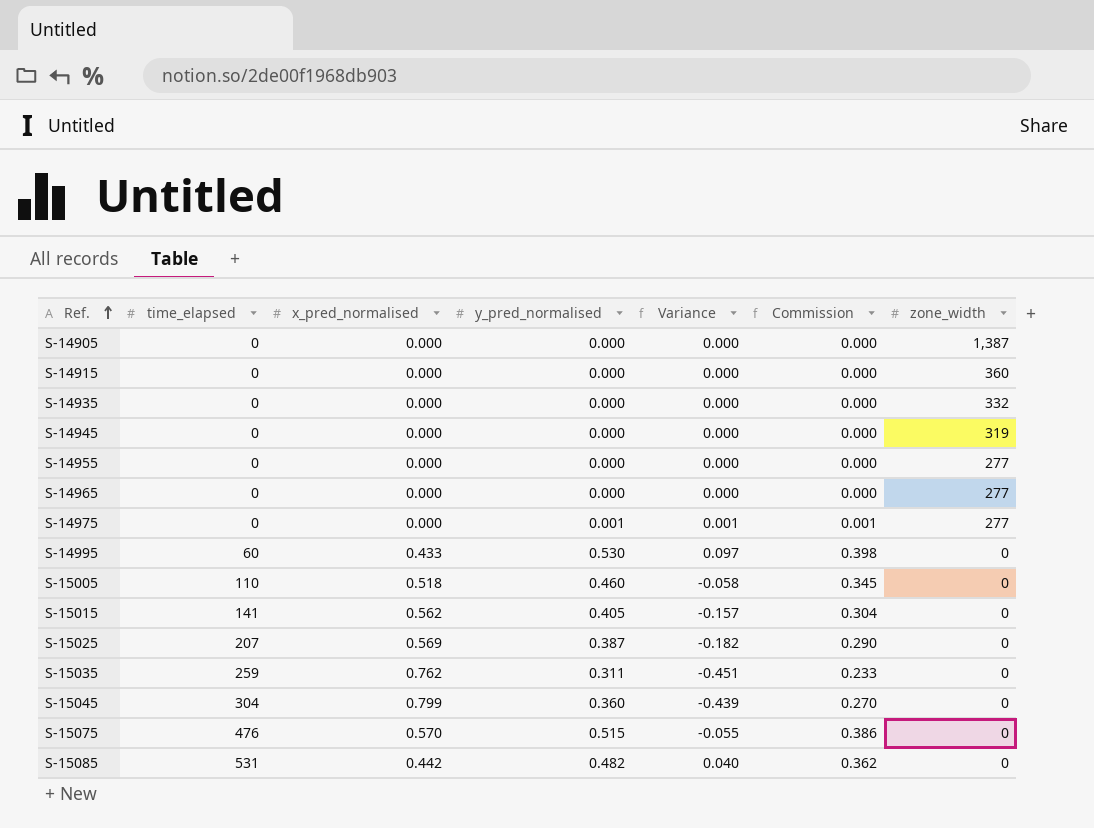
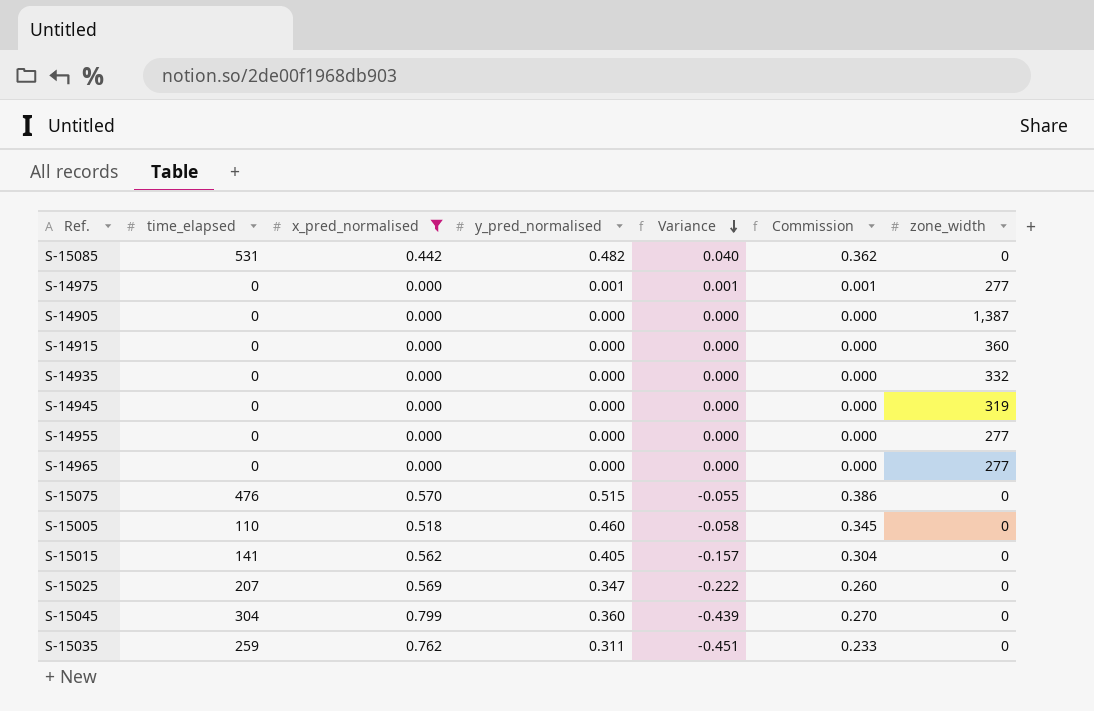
filter: none -> x_pred_normalised != 0.433
row order: Ref. ascending -> Variance descending
S-15025 | y_pred_normalised: 0.387 -> 0.347
S-15025 | Variance: -0.182 -> -0.222
S-15025 | Commission: 0.290 -> 0.260

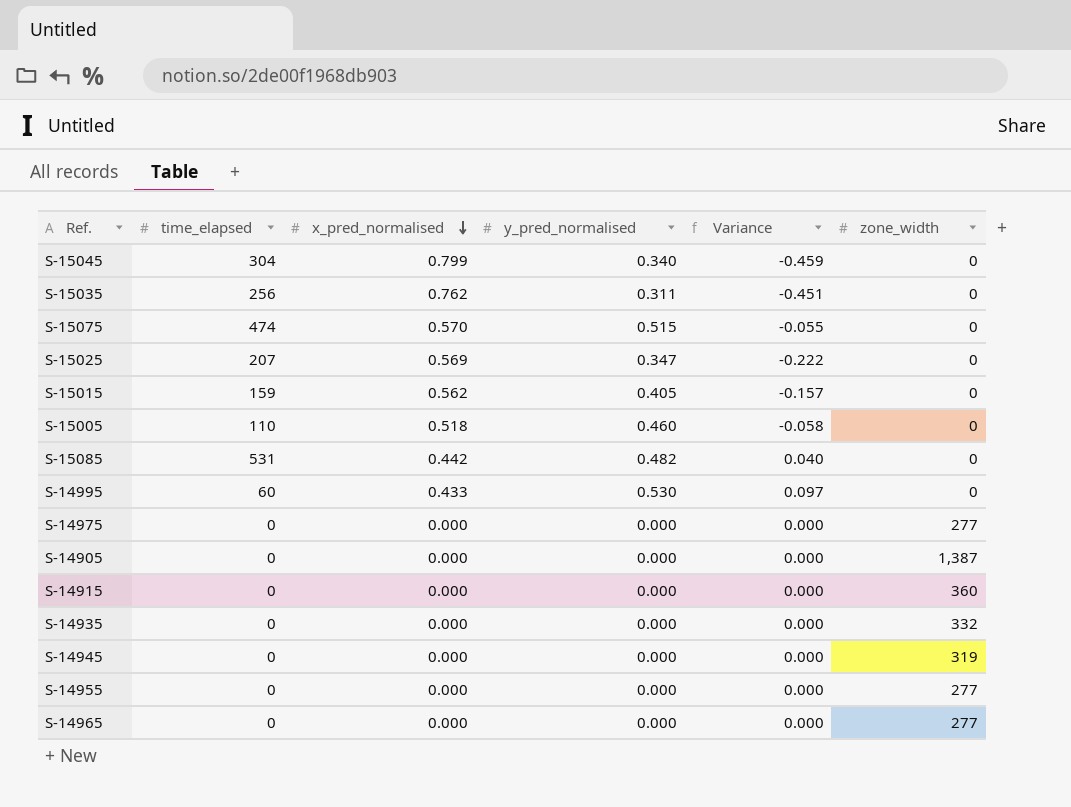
filter: x_pred_normalised != 0.433 -> none
row order: Variance descending -> x_pred_normalised descending
column Commission | formula: [y_pred_normalised] * 0.75 -> none
S-15045 | y_pred_normalised: 0.360 -> 0.340
S-15045 | Variance: -0.439 -> -0.459
S-15035 | time_elapsed: 259 -> 256
S-15075 | time_elapsed: 476 -> 474
S-15015 | time_elapsed: 141 -> 159
S-14975 | y_pred_normalised: 0.001 -> 0.000
S-14975 | Variance: 0.001 -> 0.000

